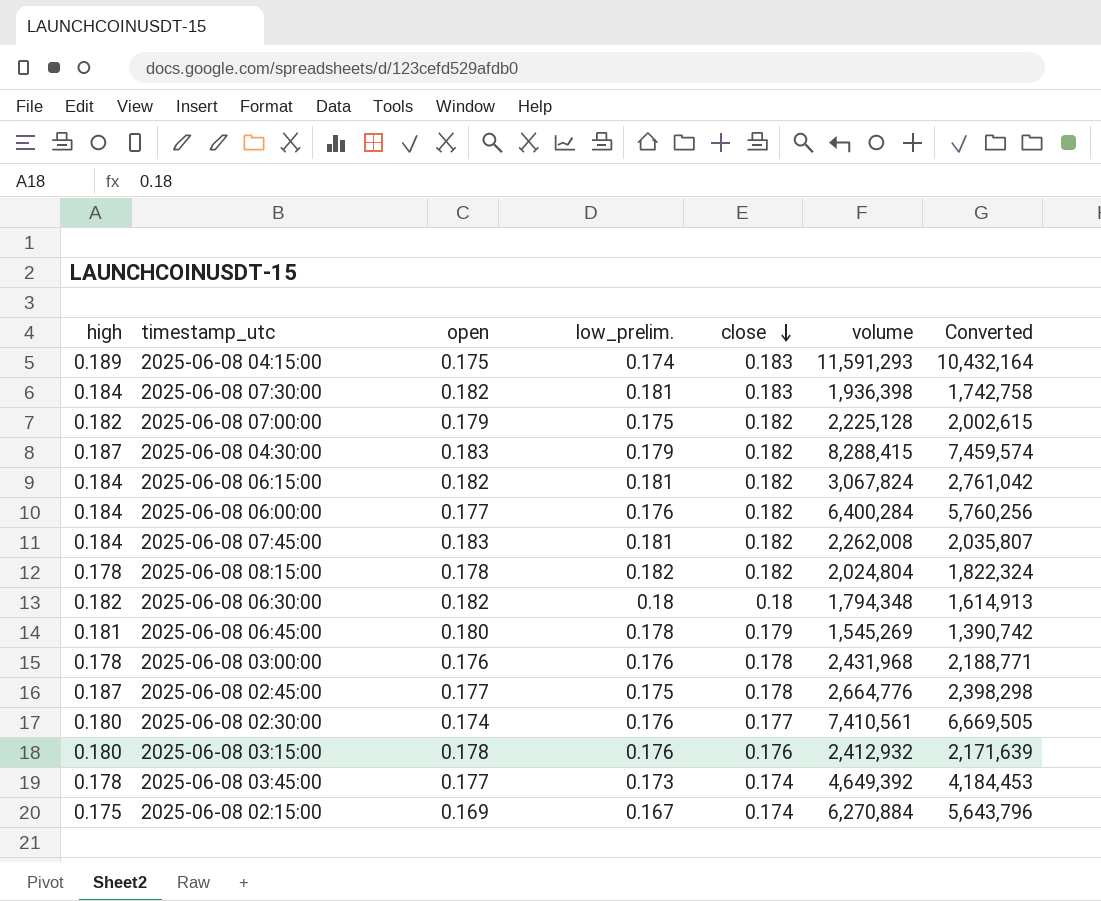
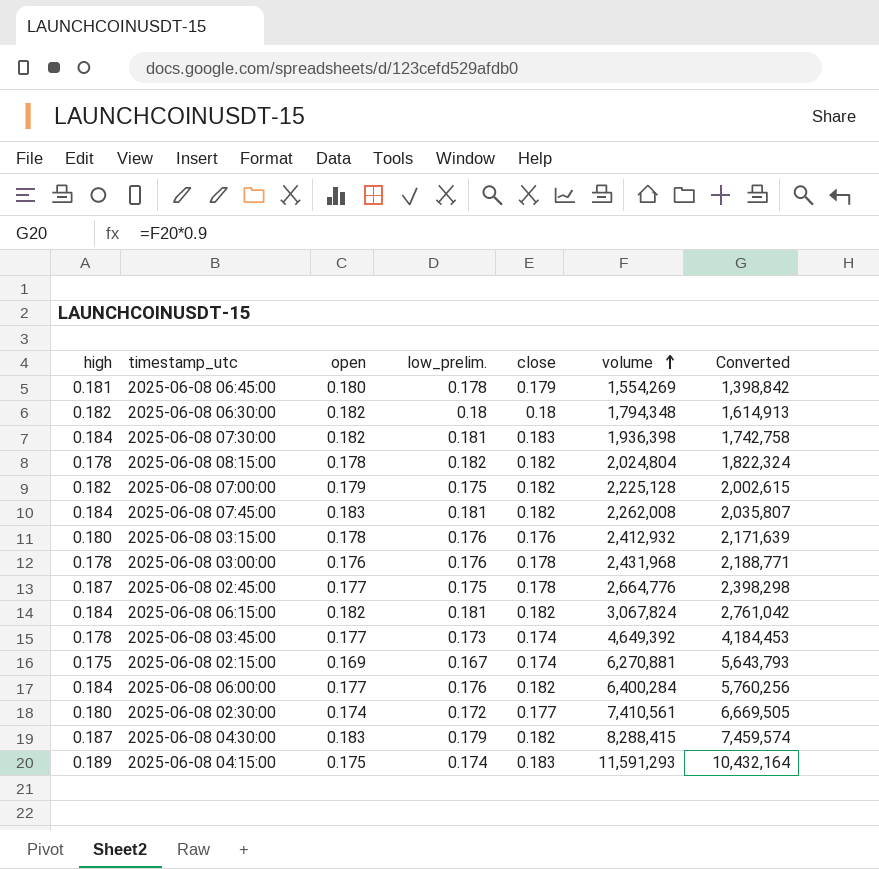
row order: close descending -> volume ascending
2025-06-08 06:45:00 | volume: 1,545,269 -> 1,554,269
2025-06-08 06:45:00 | Converted: 1,390,742 -> 1,398,842
2025-06-08 02:15:00 | volume: 6,270,884 -> 6,270,881
2025-06-08 02:15:00 | Converted: 5,643,796 -> 5,643,793
2025-06-08 02:30:00 | low_prelim.: 0.176 -> 0.172

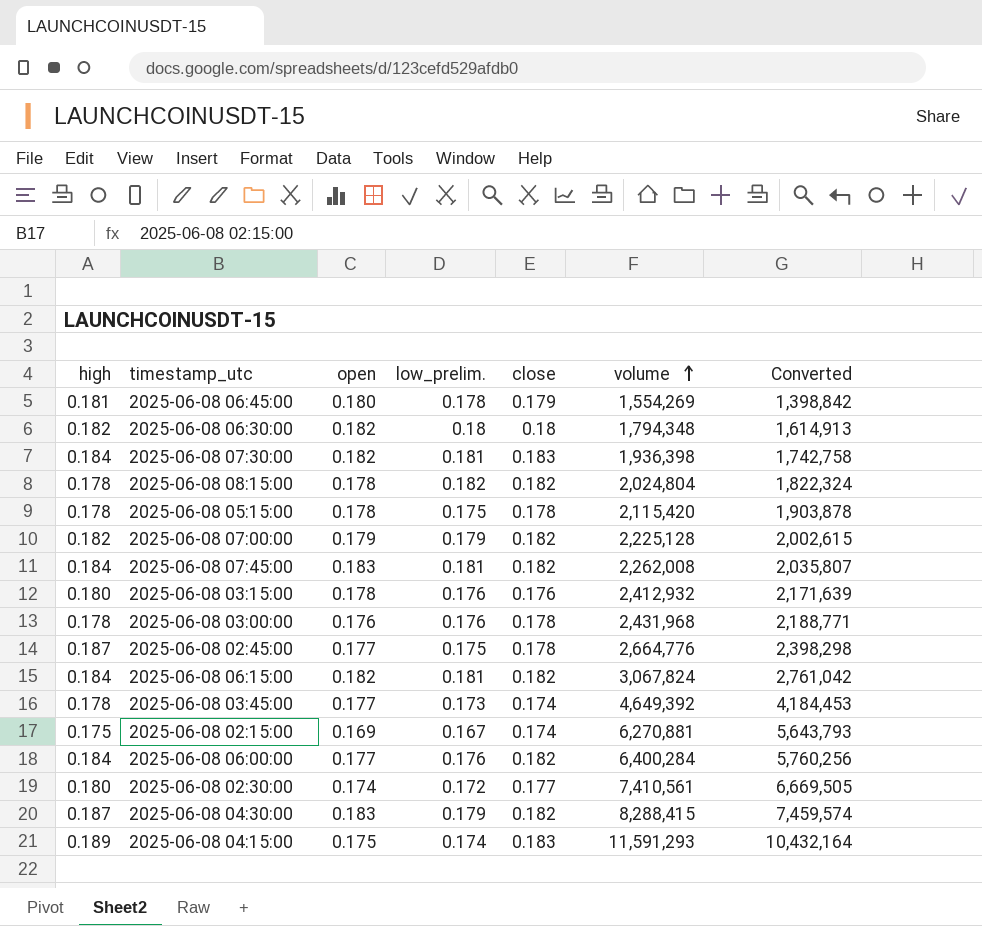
row 2025-06-08 05:15:00: none -> 0.178 | 0.178 | 0.175 | 0.178 | 2,115,420 | 1,903,878
2025-06-08 07:00:00 | low_prelim.: 0.175 -> 0.179

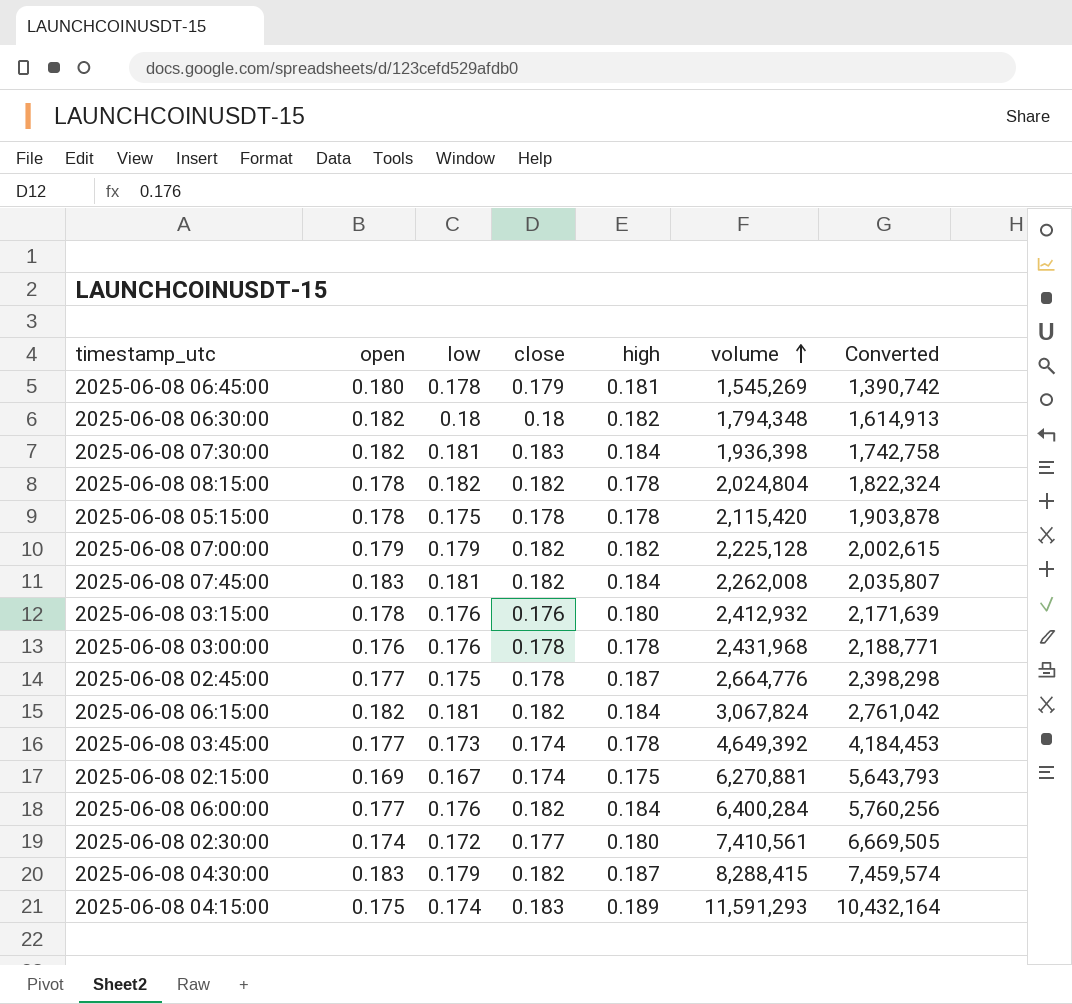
column name: low_prelim. -> low
column high | position: 1 -> 5
2025-06-08 06:45:00 | volume: 1,554,269 -> 1,545,269
2025-06-08 06:45:00 | Converted: 1,398,842 -> 1,390,742

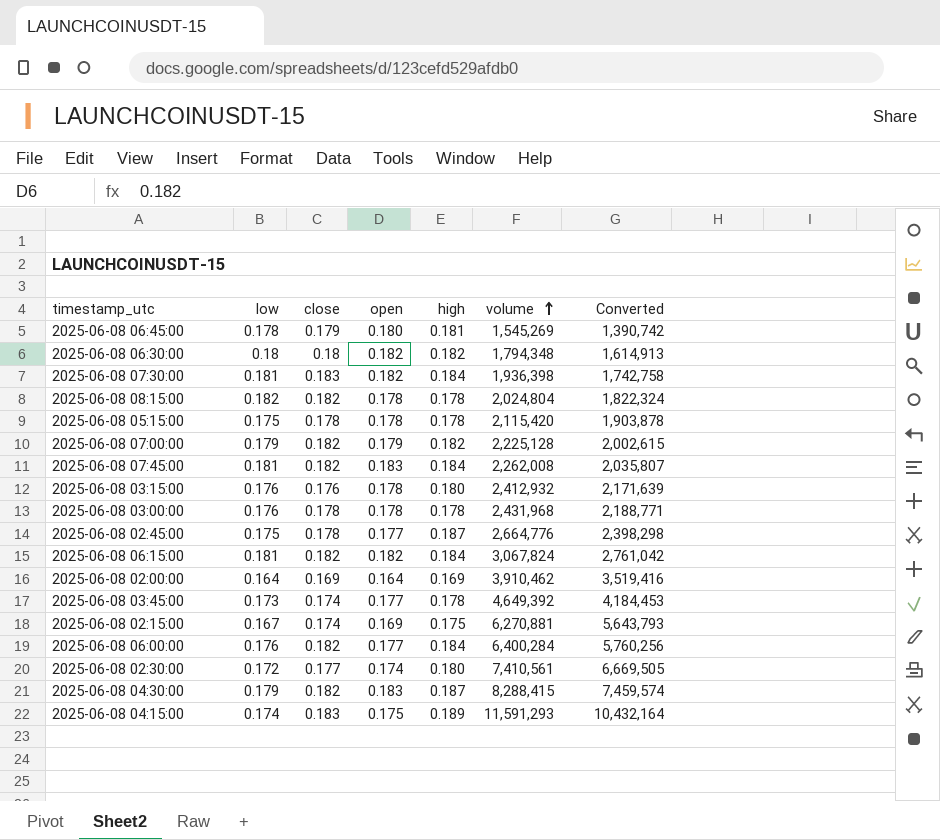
column open | position: 2 -> 4
2025-06-08 03:00:00 | open: 0.176 -> 0.178
row 2025-06-08 02:00:00: none -> 0.164 | 0.169 | 0.164 | 0.169 | 3,910,462 | 3,519,416

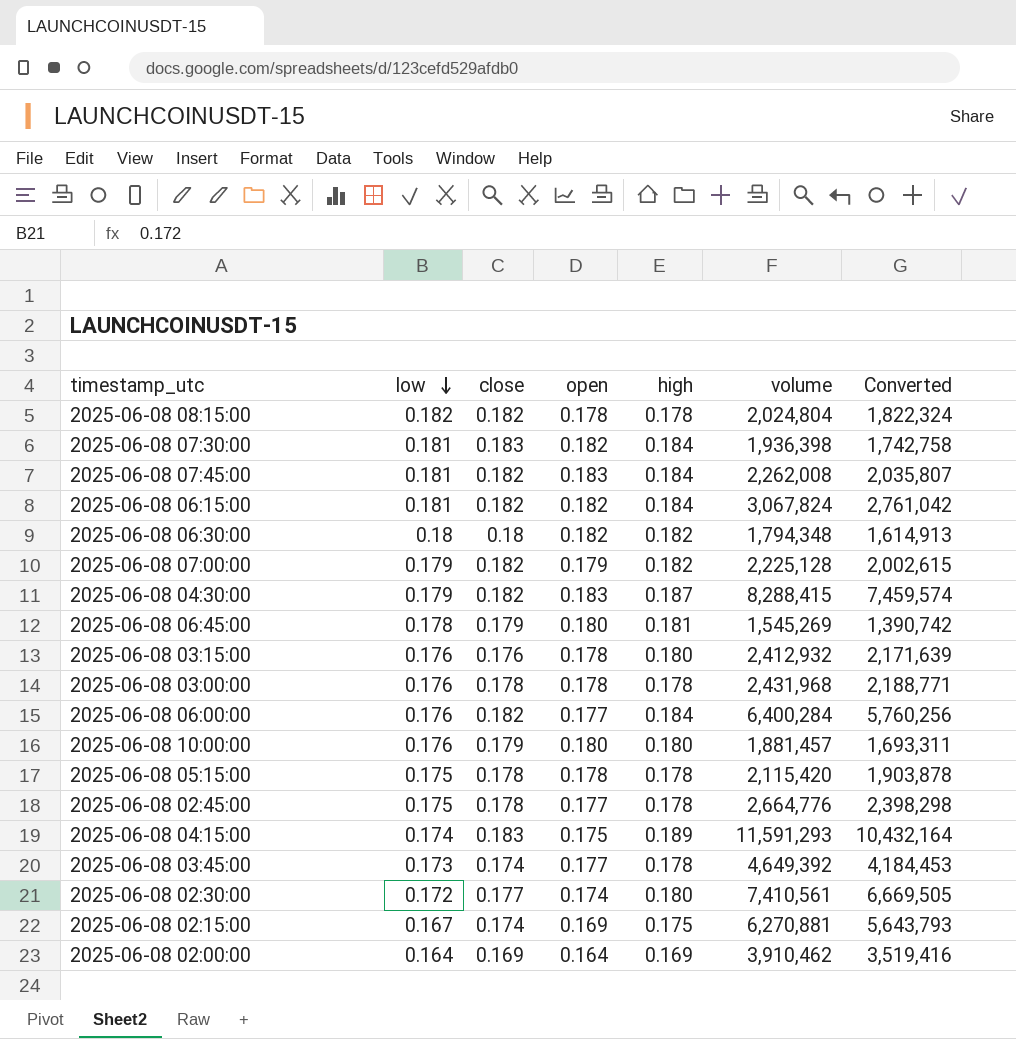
row order: volume ascending -> low descending
row 2025-06-08 10:00:00: none -> 0.176 | 0.179 | 0.180 | 0.180 | 1,881,457 | 1,693,311
2025-06-08 02:45:00 | high: 0.187 -> 0.178

